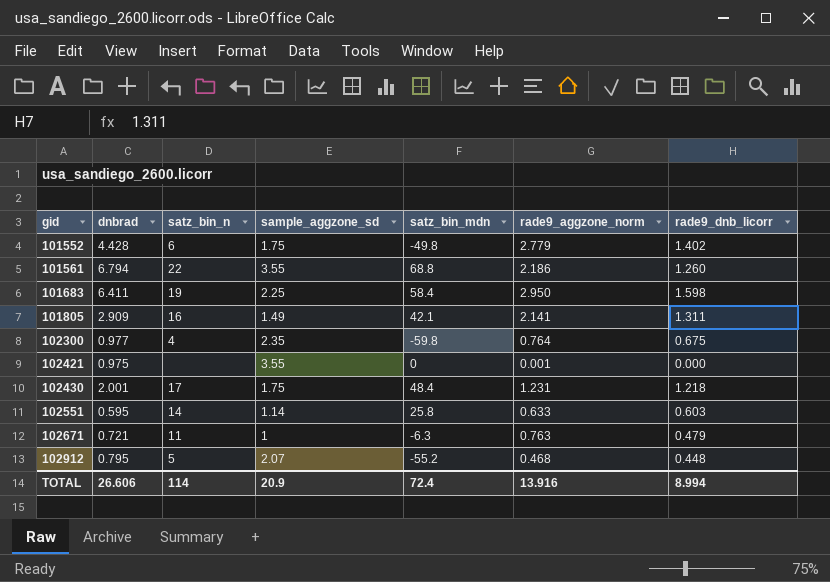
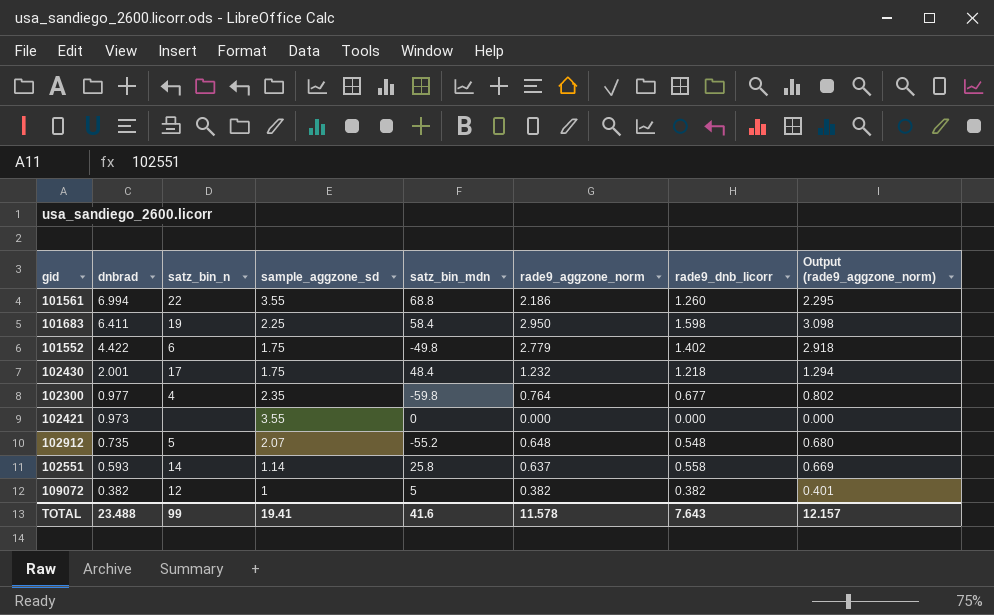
row order: gid ascending -> dnbrad descending
column Output (rade9_aggzone_norm) | formula: none -> [rade9_aggzone_norm] * 1.05
row 101805: 2.909 | 16 | 1.49 | 42.1 | 2.141 | 1.311 -> none
row 102671: 0.721 | 11 | 1 | -6.3 | 0.763 | 0.479 -> none
101561 | dnbrad: 6.794 -> 6.994
101552 | dnbrad: 4.428 -> 4.422
102430 | rade9_aggzone_norm: 1.231 -> 1.232
102300 | rade9_dnb_licorr: 0.675 -> 0.677
102421 | dnbrad: 0.975 -> 0.973
102421 | rade9_aggzone_norm: 0.001 -> 0.000
102912 | dnbrad: 0.795 -> 0.735
102912 | rade9_aggzone_norm: 0.468 -> 0.648
102912 | rade9_dnb_licorr: 0.448 -> 0.548
102551 | dnbrad: 0.595 -> 0.593
102551 | rade9_aggzone_norm: 0.633 -> 0.637
102551 | rade9_dnb_licorr: 0.603 -> 0.558
row 109072: none -> 0.382 | 12 | 1 | 5 | 0.382 | 0.382 | 0.401
TOTAL | dnbrad: 26.606 -> 23.488
TOTAL | satz_bin_n: 114 -> 99
TOTAL | sample_aggzone_sd: 20.9 -> 19.41
TOTAL | satz_bin_mdn: 72.4 -> 41.6
TOTAL | rade9_aggzone_norm: 13.916 -> 11.578
TOTAL | rade9_dnb_licorr: 8.994 -> 7.643

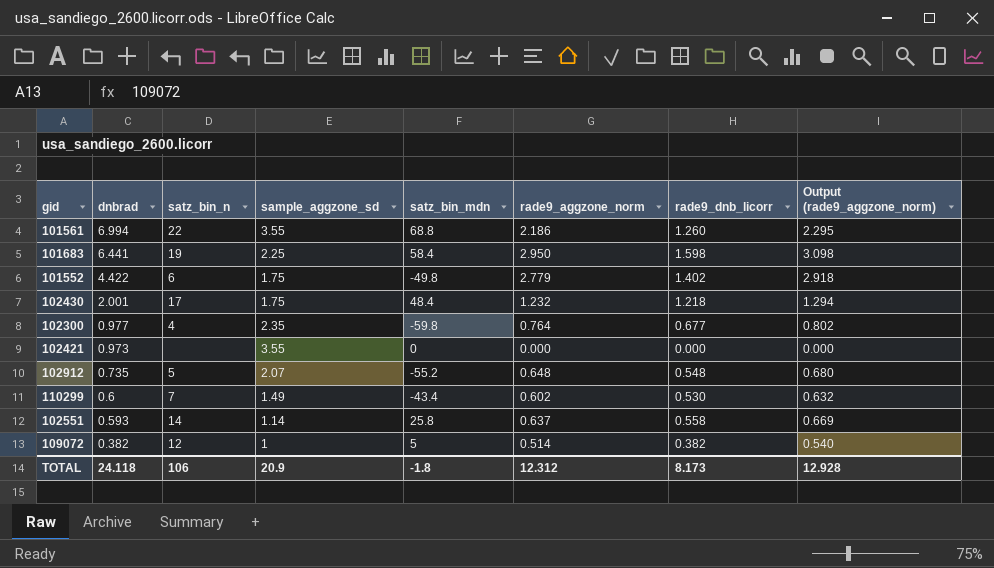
101683 | dnbrad: 6.411 -> 6.441
row 110299: none -> 0.6 | 7 | 1.49 | -43.4 | 0.602 | 0.530 | 0.632
109072 | rade9_aggzone_norm: 0.382 -> 0.514
109072 | Output (rade9_aggzone_norm): 0.401 -> 0.540
TOTAL | dnbrad: 23.488 -> 24.118
TOTAL | satz_bin_n: 99 -> 106
TOTAL | sample_aggzone_sd: 19.41 -> 20.9
TOTAL | satz_bin_mdn: 41.6 -> -1.8
TOTAL | rade9_aggzone_norm: 11.578 -> 12.312
TOTAL | rade9_dnb_licorr: 7.643 -> 8.173
TOTAL | Output (rade9_aggzone_norm): 12.157 -> 12.928

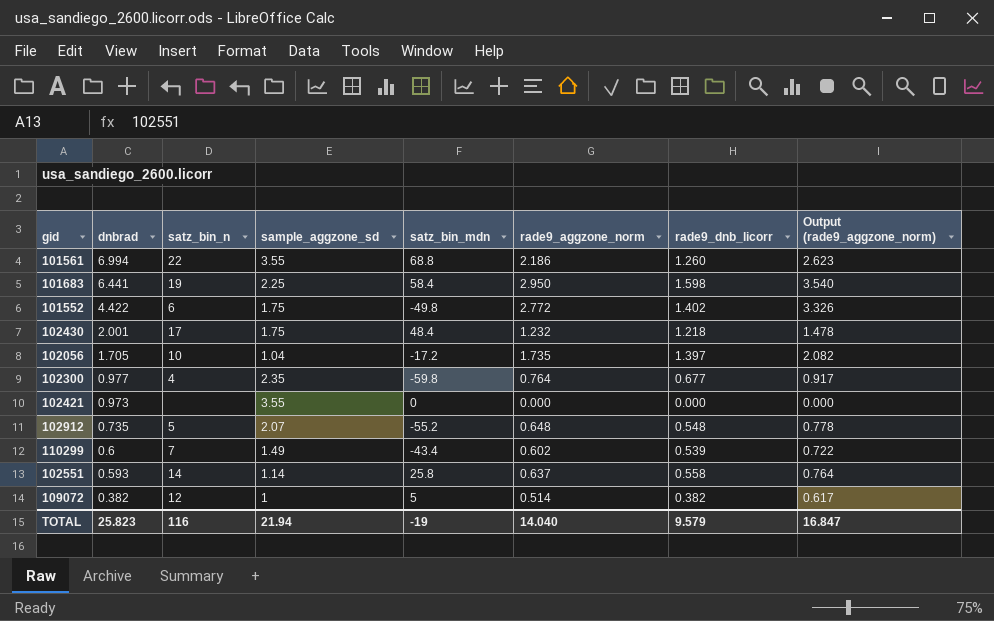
column Output (rade9_aggzone_norm) | formula: [rade9_aggzone_norm] * 1.05 -> [rade9_aggzone_norm] * 1.2
101552 | rade9_aggzone_norm: 2.779 -> 2.772
row 102056: none -> 1.705 | 10 | 1.04 | -17.2 | 1.735 | 1.397 | 2.082
110299 | rade9_dnb_licorr: 0.530 -> 0.539
TOTAL | dnbrad: 24.118 -> 25.823
TOTAL | satz_bin_n: 106 -> 116
TOTAL | sample_aggzone_sd: 20.9 -> 21.94
TOTAL | satz_bin_mdn: -1.8 -> -19
TOTAL | rade9_aggzone_norm: 12.312 -> 14.040
TOTAL | rade9_dnb_licorr: 8.173 -> 9.579
TOTAL | Output (rade9_aggzone_norm): 12.928 -> 16.847

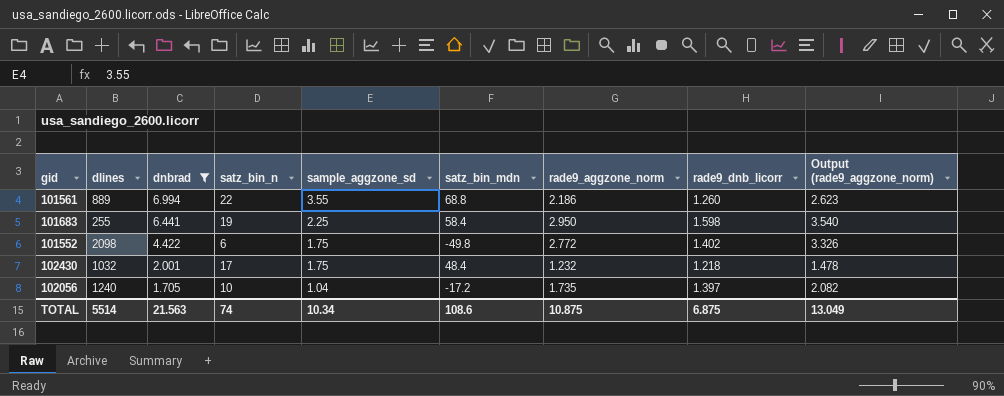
filter: none -> dnbrad >= 1.705
column dlines | position: none -> 2
TOTAL | dnbrad: 25.823 -> 21.563
TOTAL | satz_bin_n: 116 -> 74
TOTAL | sample_aggzone_sd: 21.94 -> 10.34
TOTAL | satz_bin_mdn: -19 -> 108.6
TOTAL | rade9_aggzone_norm: 14.040 -> 10.875
TOTAL | rade9_dnb_licorr: 9.579 -> 6.875
TOTAL | Output (rade9_aggzone_norm): 16.847 -> 13.049

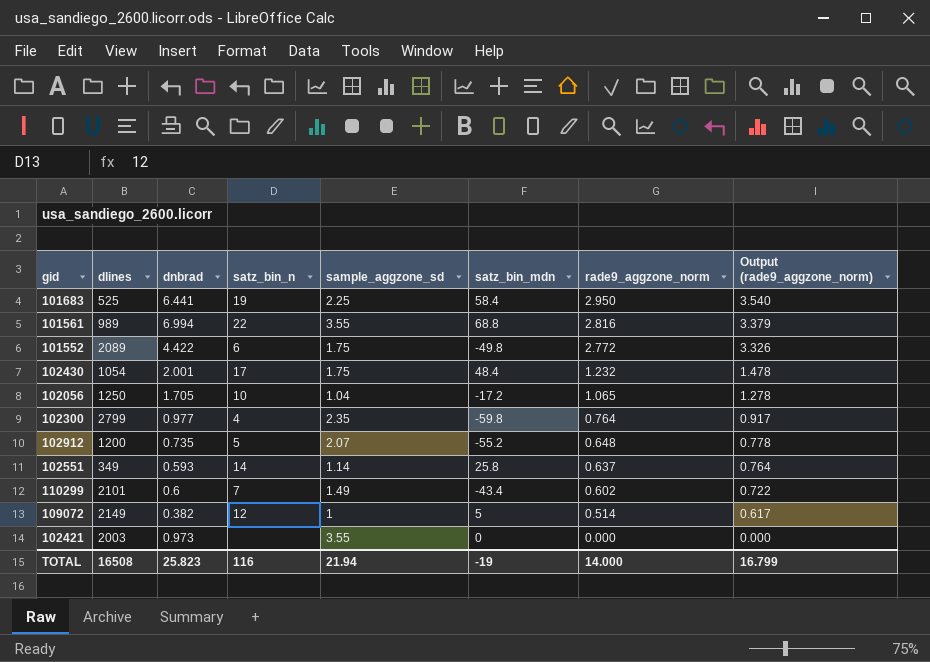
filter: dnbrad >= 1.705 -> none
row order: dnbrad descending -> rade9_aggzone_norm descending
column rade9_dnb_licorr | position: 8 -> none
101683 | dlines: 255 -> 525
101561 | dlines: 889 -> 989
101561 | rade9_aggzone_norm: 2.186 -> 2.816
101561 | Output (rade9_aggzone_norm): 2.623 -> 3.379
101552 | dlines: 2098 -> 2089
102430 | dlines: 1032 -> 1054
102056 | dlines: 1240 -> 1250
102056 | rade9_aggzone_norm: 1.735 -> 1.065
102056 | Output (rade9_aggzone_norm): 2.082 -> 1.278
TOTAL | dlines: 5514 -> 16508
TOTAL | dnbrad: 21.563 -> 25.823
TOTAL | satz_bin_n: 74 -> 116
TOTAL | sample_aggzone_sd: 10.34 -> 21.94
TOTAL | satz_bin_mdn: 108.6 -> -19
TOTAL | rade9_aggzone_norm: 10.875 -> 14.000
TOTAL | Output (rade9_aggzone_norm): 13.049 -> 16.799

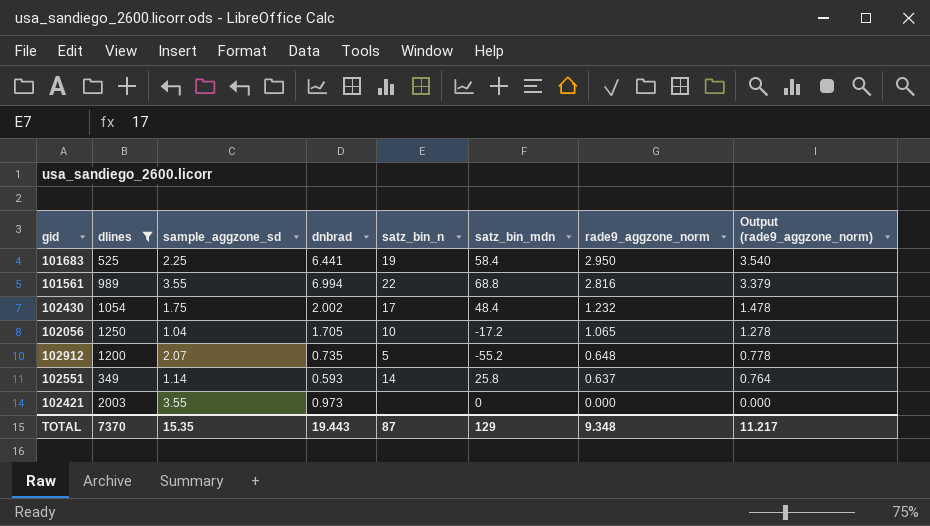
filter: none -> dlines <= 2003
column sample_aggzone_sd | position: 5 -> 3
102430 | dnbrad: 2.001 -> 2.002
TOTAL | dlines: 16508 -> 7370
TOTAL | sample_aggzone_sd: 21.94 -> 15.35
TOTAL | dnbrad: 25.823 -> 19.443
TOTAL | satz_bin_n: 116 -> 87
TOTAL | satz_bin_mdn: -19 -> 129
TOTAL | rade9_aggzone_norm: 14.000 -> 9.348
TOTAL | Output (rade9_aggzone_norm): 16.799 -> 11.217

